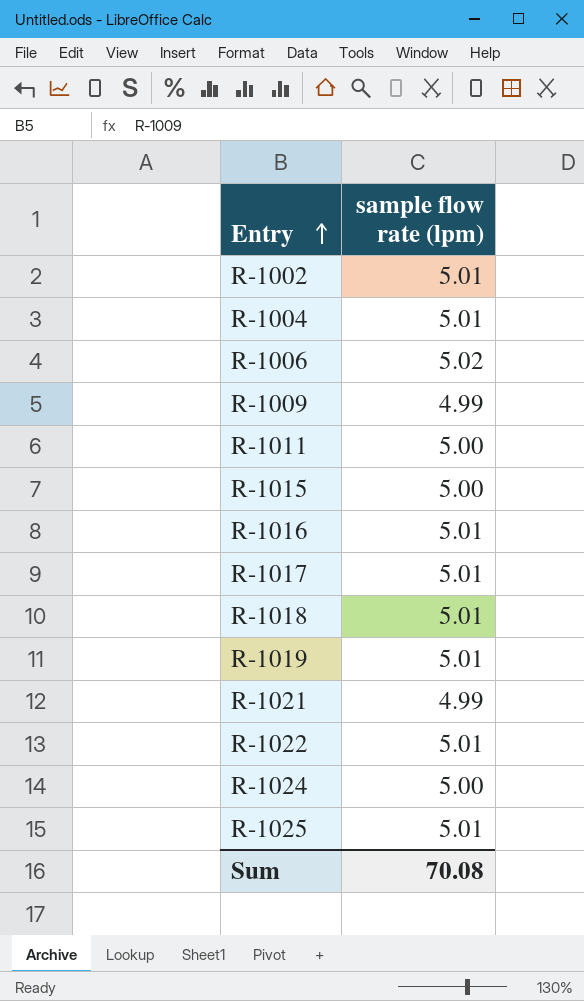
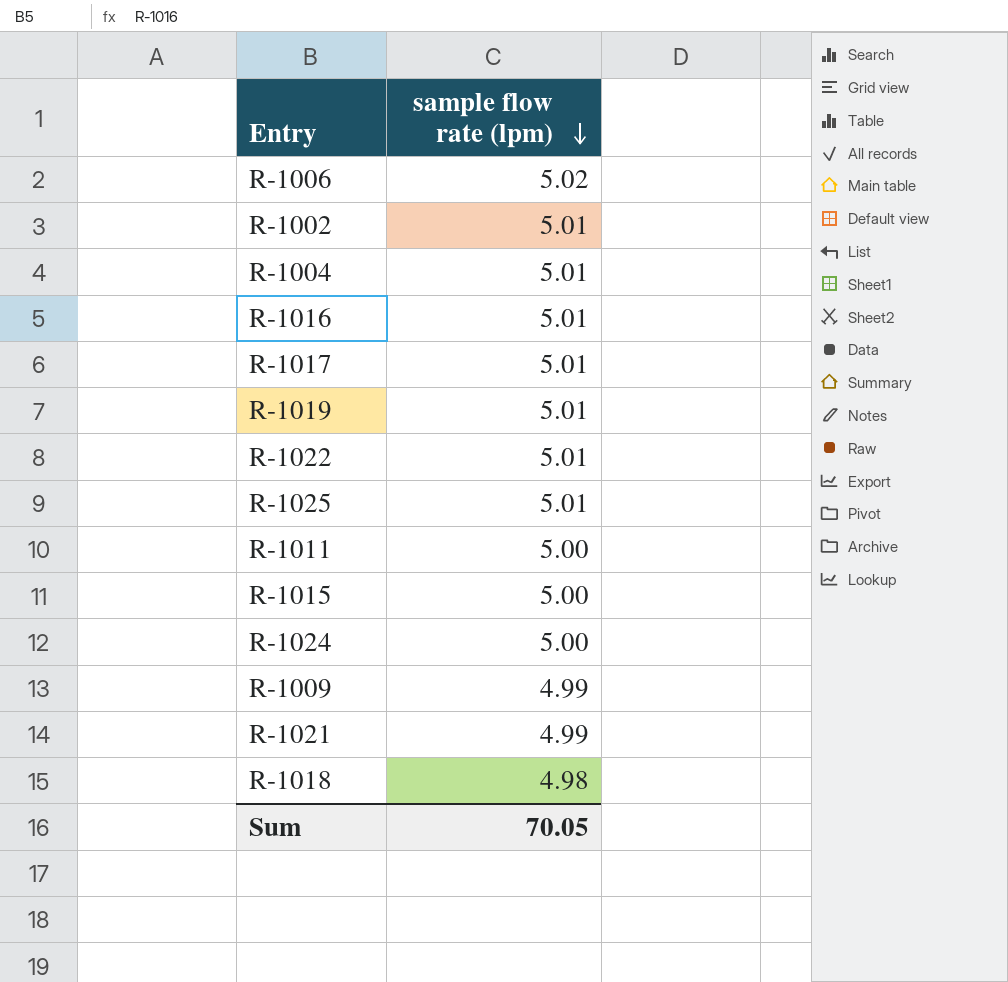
row order: Entry ascending -> sample flow rate (lpm) descending
R-1018 | sample flow rate (lpm): 5.01 -> 4.98
Sum | sample flow rate (lpm): 70.08 -> 70.05

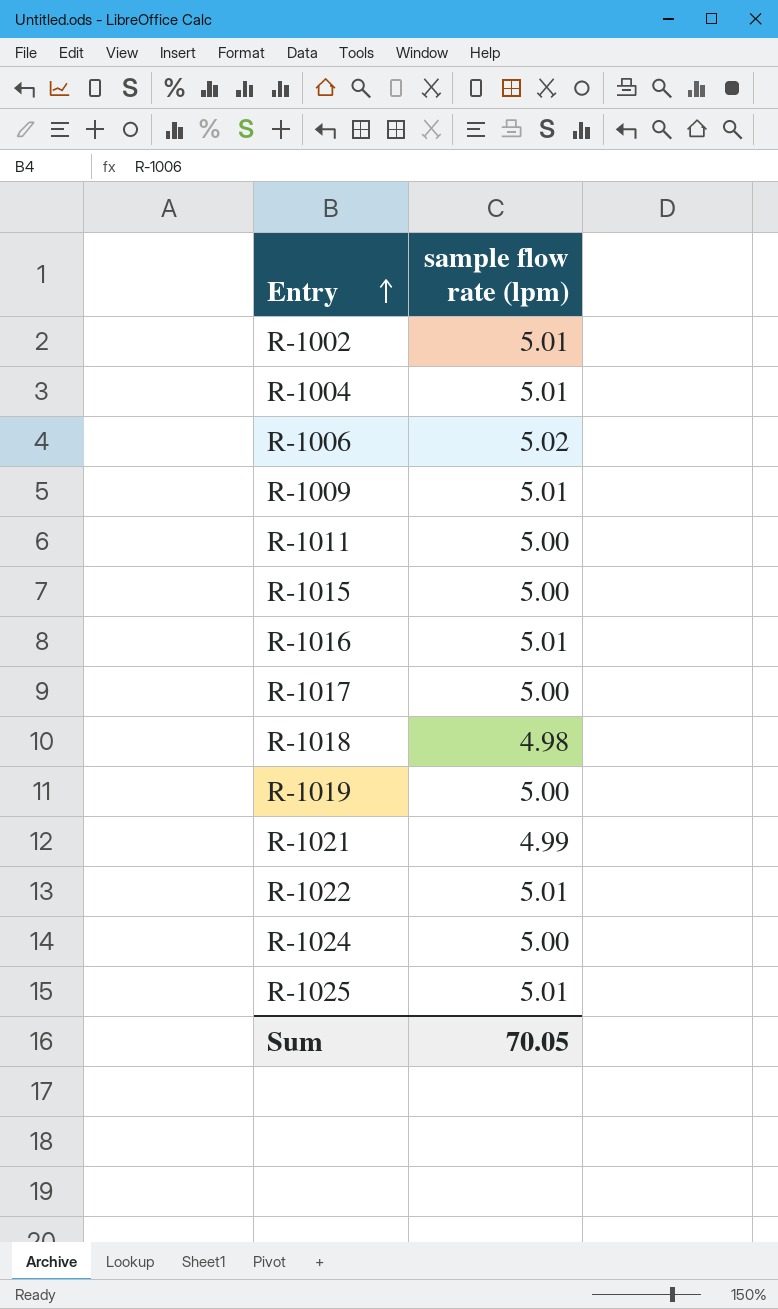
row order: sample flow rate (lpm) descending -> Entry ascending
R-1009 | sample flow rate (lpm): 4.99 -> 5.01
R-1017 | sample flow rate (lpm): 5.01 -> 5.00
R-1019 | sample flow rate (lpm): 5.01 -> 5.00

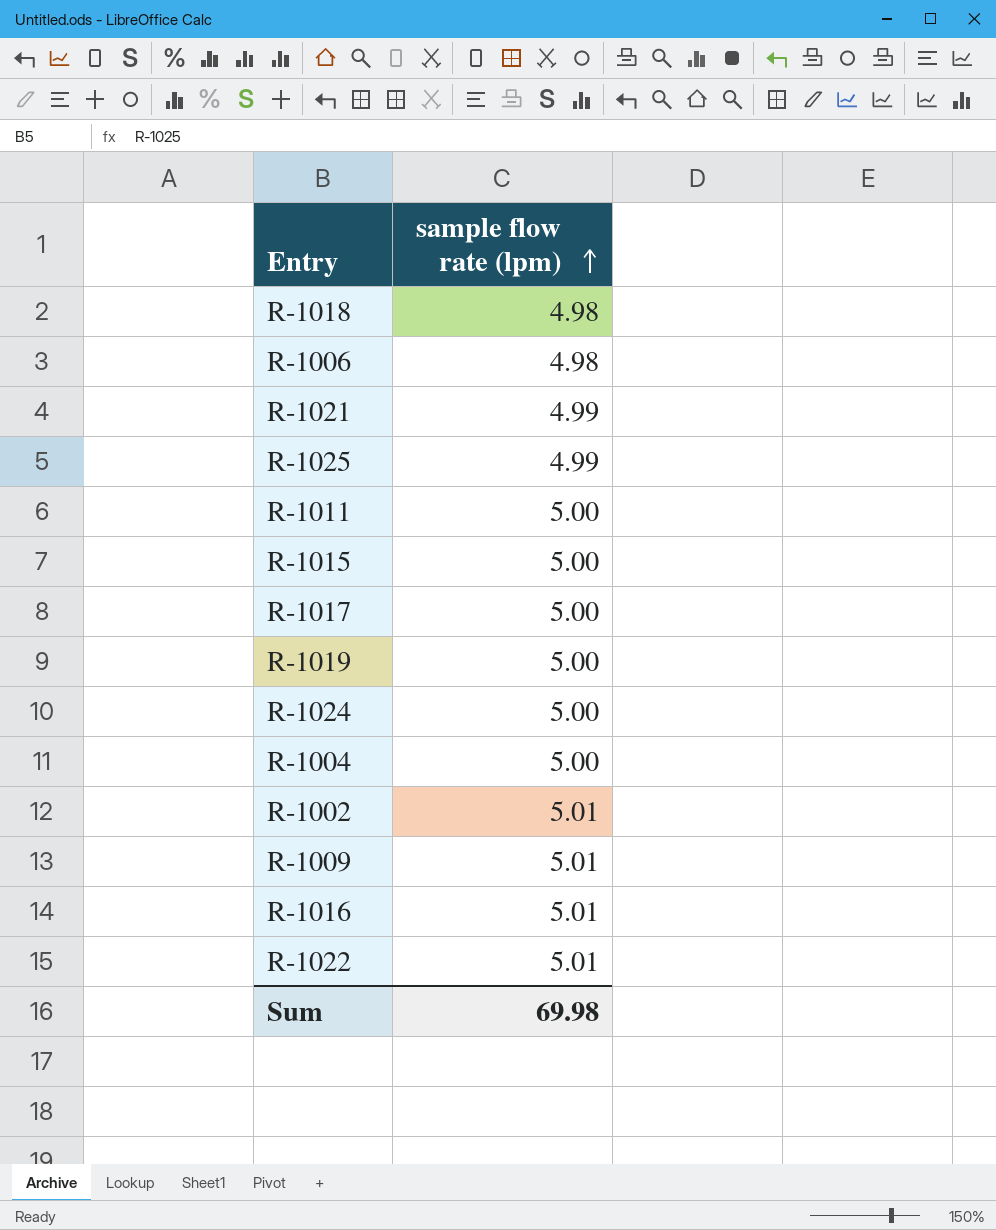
row order: Entry ascending -> sample flow rate (lpm) ascending
R-1006 | sample flow rate (lpm): 5.02 -> 4.98
R-1025 | sample flow rate (lpm): 5.01 -> 4.99
R-1004 | sample flow rate (lpm): 5.01 -> 5.00
Sum | sample flow rate (lpm): 70.05 -> 69.98

